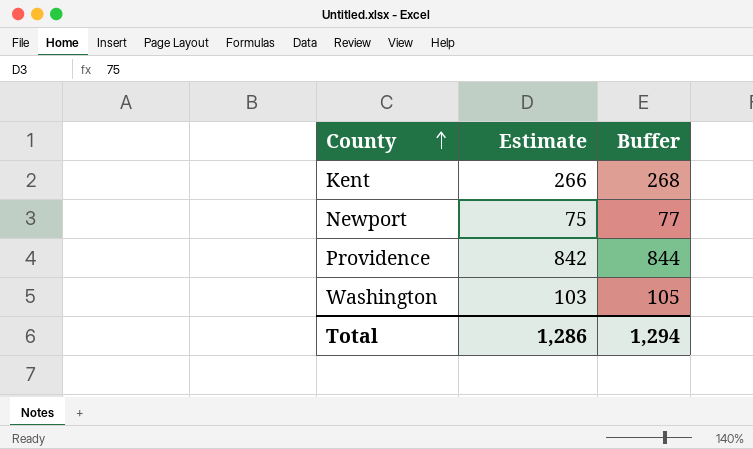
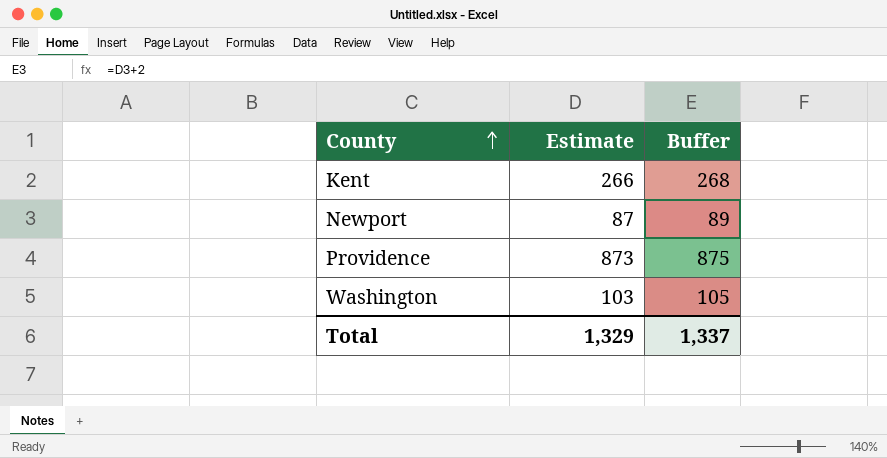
Newport | Estimate: 75 -> 87
Newport | Buffer: 77 -> 89
Providence | Estimate: 842 -> 873
Providence | Buffer: 844 -> 875
Total | Estimate: 1,286 -> 1,329
Total | Buffer: 1,294 -> 1,337

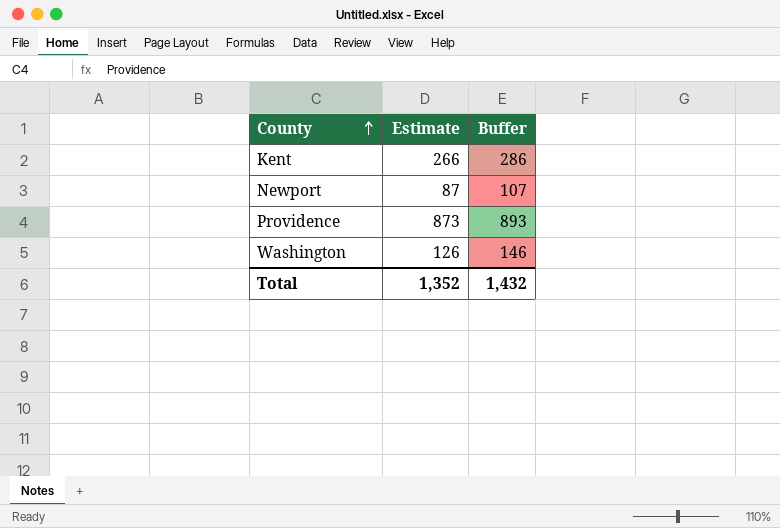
column Buffer | formula: [Estimate] + 2 -> [Estimate] + 20
Washington | Estimate: 103 -> 126
Total | Estimate: 1,329 -> 1,352
Total | Buffer: 1,337 -> 1,432

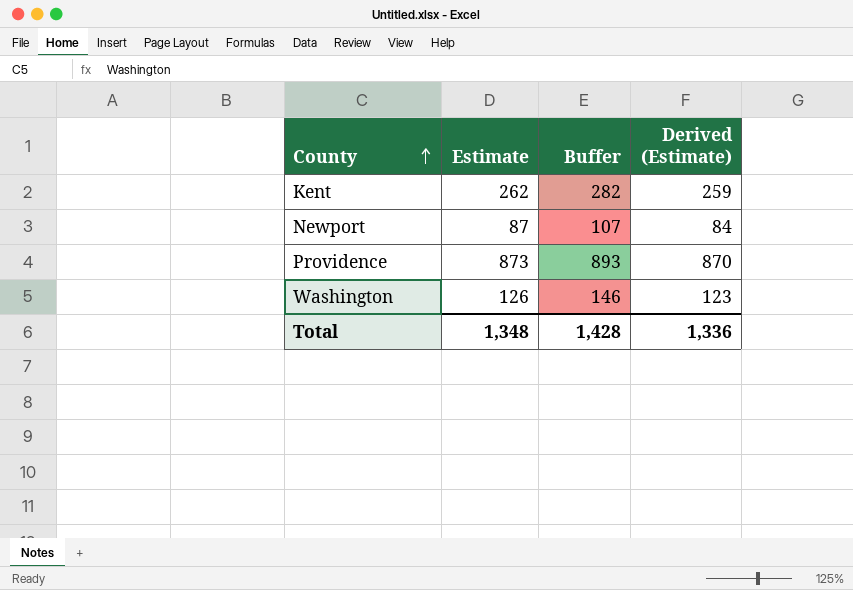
column Derived (Estimate) | formula: none -> [Estimate] - 3
Kent | Estimate: 266 -> 262
Kent | Buffer: 286 -> 282
Total | Estimate: 1,352 -> 1,348
Total | Buffer: 1,432 -> 1,428

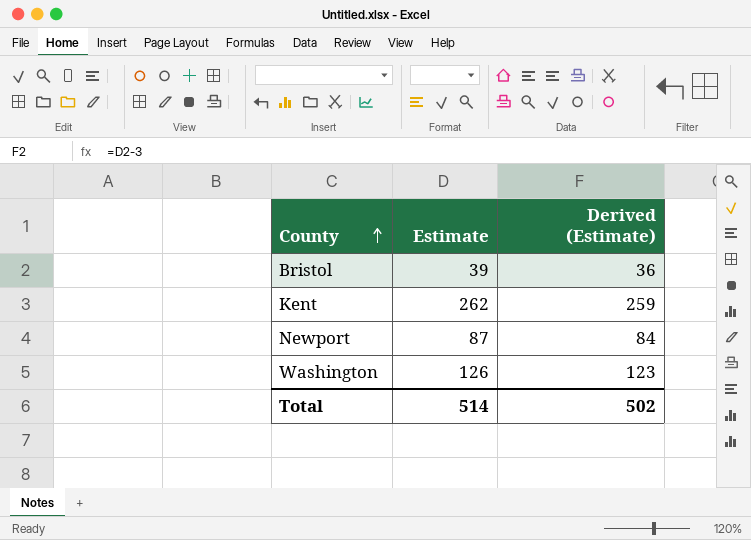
column Buffer | formula: [Estimate] + 20 -> none
row Providence: 873 | 893 | 870 -> none
row Bristol: none -> 39 | 36
Total | Estimate: 1,348 -> 514
Total | Derived (Estimate): 1,336 -> 502

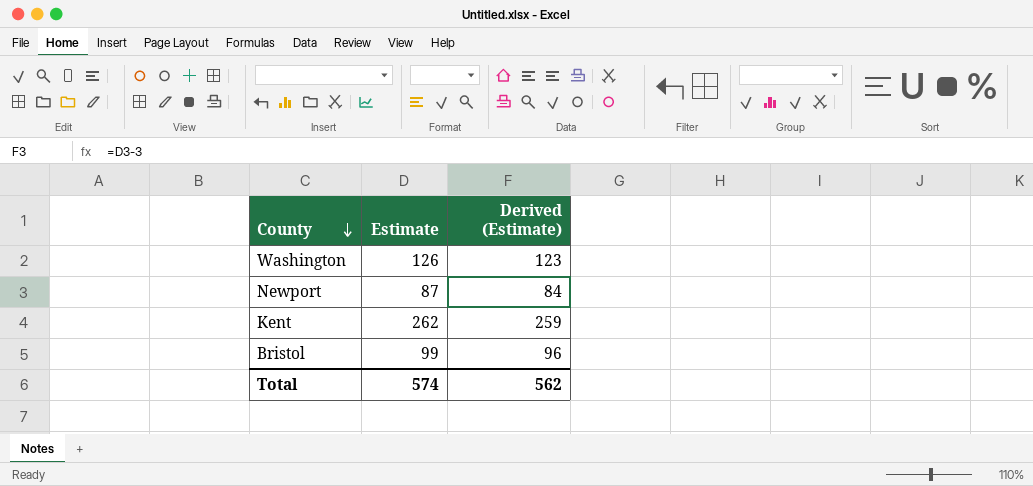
row order: County ascending -> County descending
Bristol | Estimate: 39 -> 99
Bristol | Derived (Estimate): 36 -> 96
Total | Estimate: 514 -> 574
Total | Derived (Estimate): 502 -> 562

